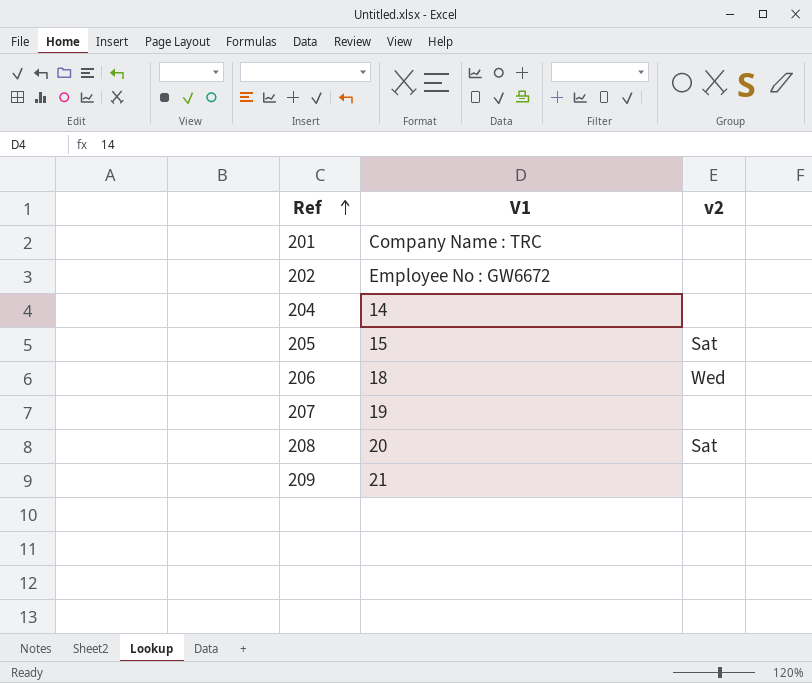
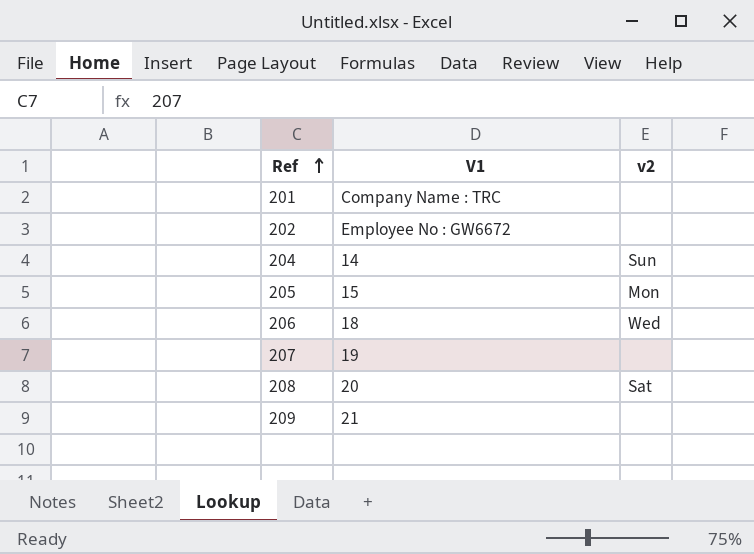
204 | v2: none -> Sun
205 | v2: Sat -> Mon

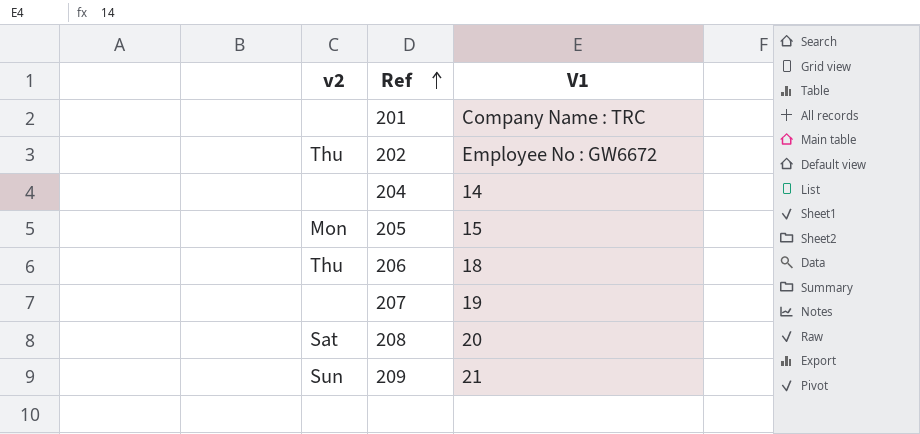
column v2 | position: 3 -> 1
202 | v2: none -> Thu
204 | v2: Sun -> none
206 | v2: Wed -> Thu
209 | v2: none -> Sun

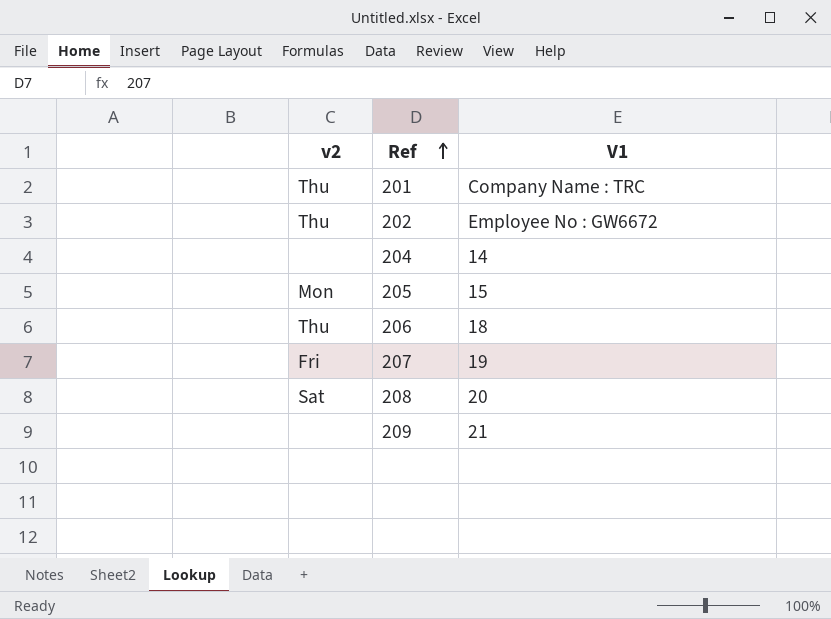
201 | v2: none -> Thu
207 | v2: none -> Fri
209 | v2: Sun -> none

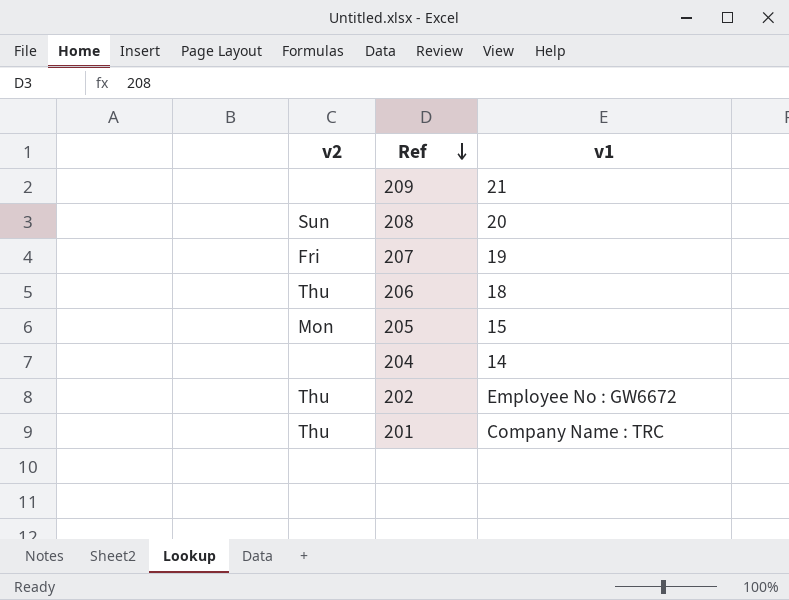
row order: Ref ascending -> Ref descending
column name: V1 -> v1
208 | v2: Sat -> Sun

